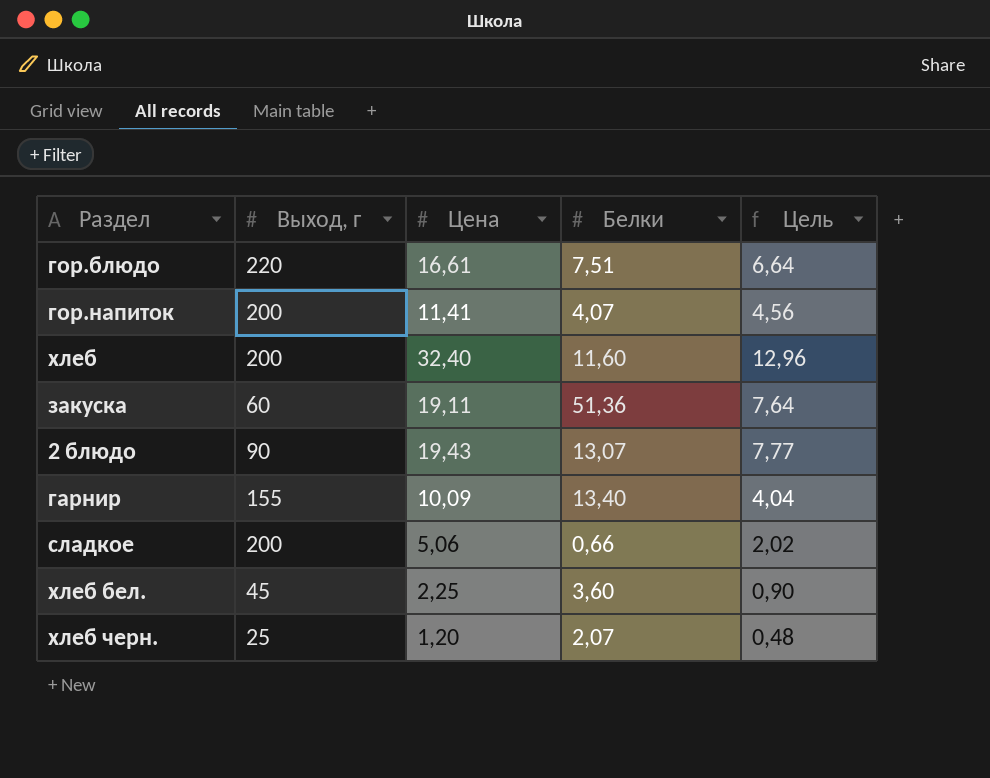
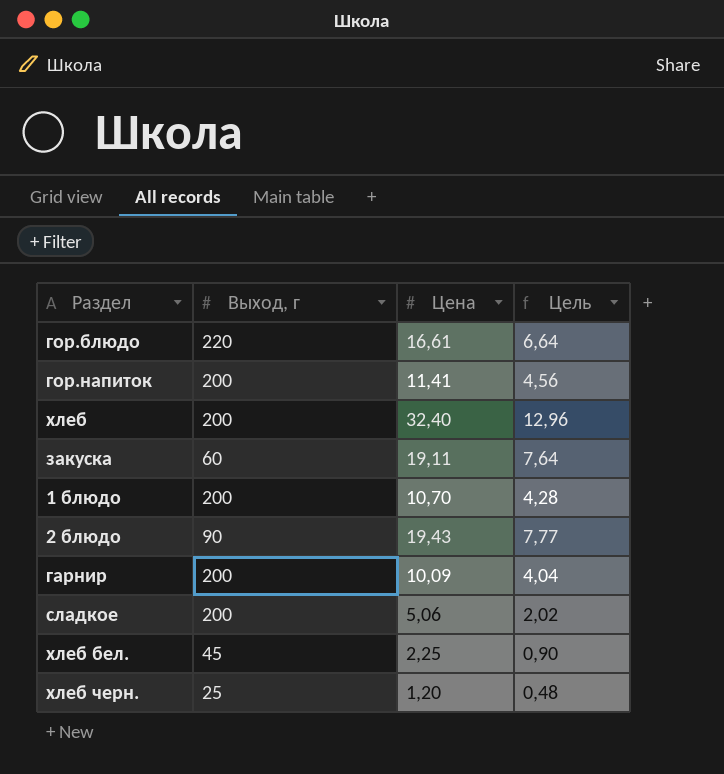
column Белки | position: 4 -> none
row 1 блюдо: none -> 200 | 10,70 | 4,28
гарнир | Выход, г: 155 -> 200

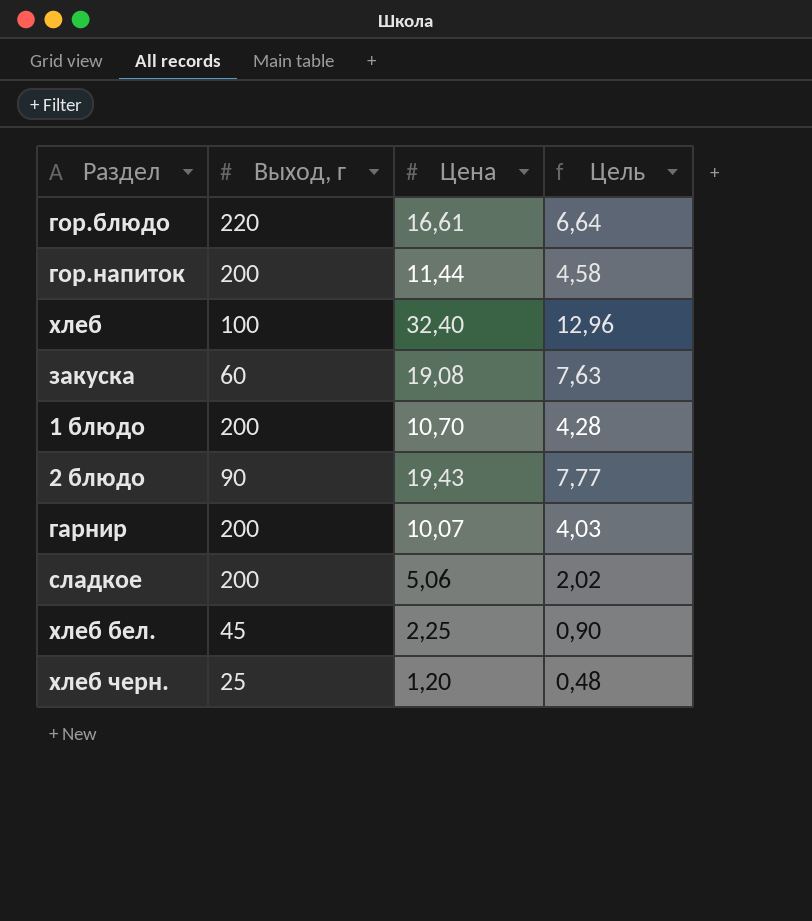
гор.напиток | Цена: 11,41 -> 11,44
гор.напиток | Цель: 4,56 -> 4,58
хлеб | Выход, г: 200 -> 100
закуска | Цена: 19,11 -> 19,08
закуска | Цель: 7,64 -> 7,63
гарнир | Цена: 10,09 -> 10,07
гарнир | Цель: 4,04 -> 4,03

